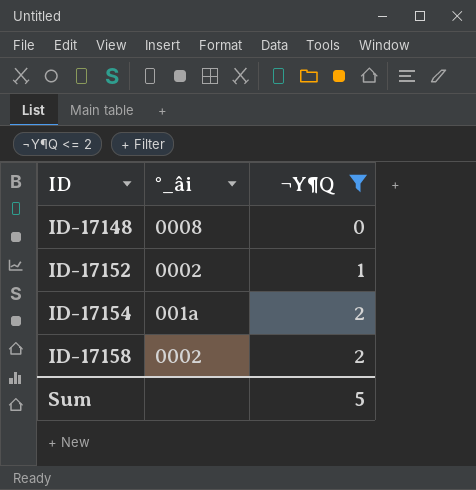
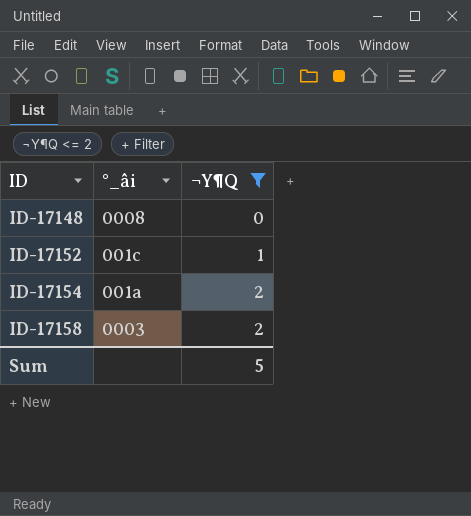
ID-17152 | °_âi: 0002 -> 001c
ID-17158 | °_âi: 0002 -> 0003

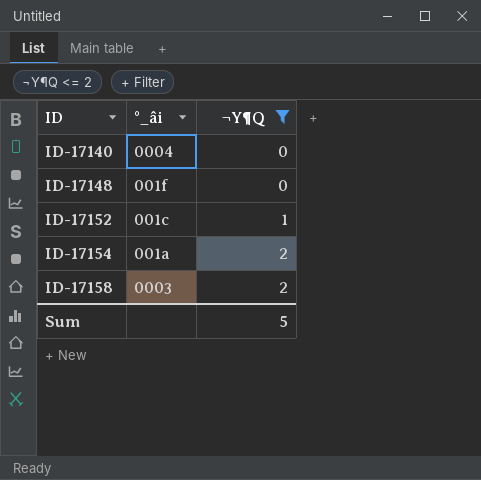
row ID-17140: none -> 0004 | 0
ID-17148 | °_âi: 0008 -> 001f

